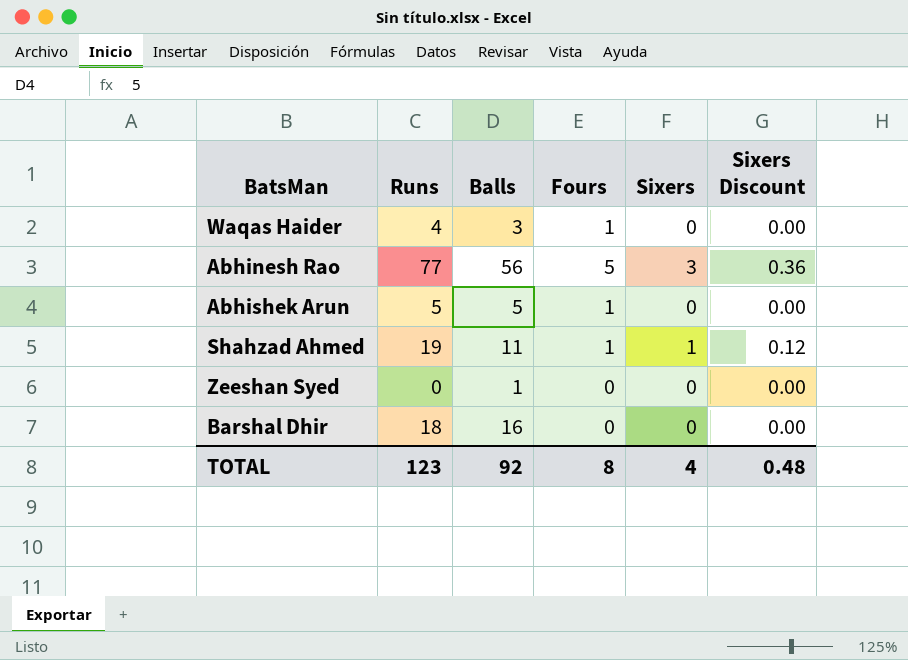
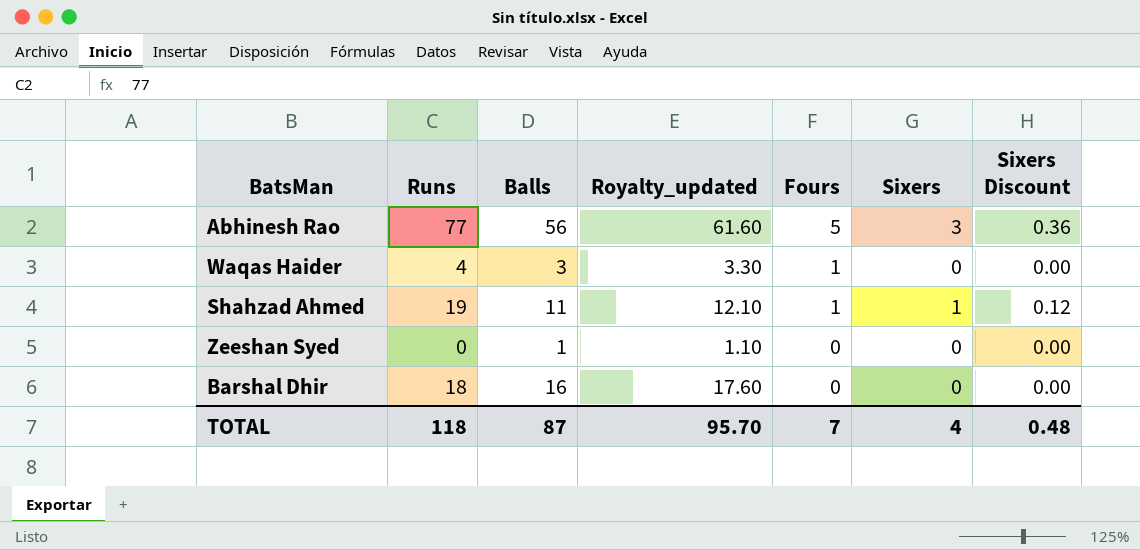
row order: none -> Fours descending
column Royalty_updated | formula: none -> [Balls] * 1.1
row Abhishek Arun: 5 | 5 | 1 | 0 | 0.00 -> none
TOTAL | Runs: 123 -> 118
TOTAL | Balls: 92 -> 87
TOTAL | Fours: 8 -> 7

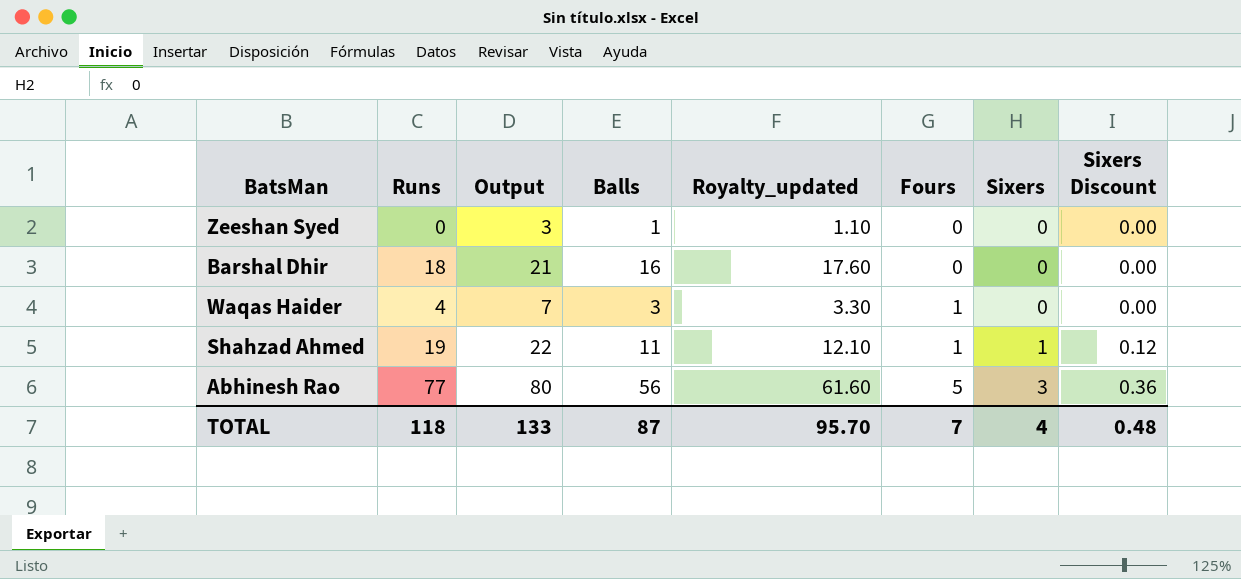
row order: Fours descending -> Fours ascending
column Output | formula: none -> [Runs] + 3

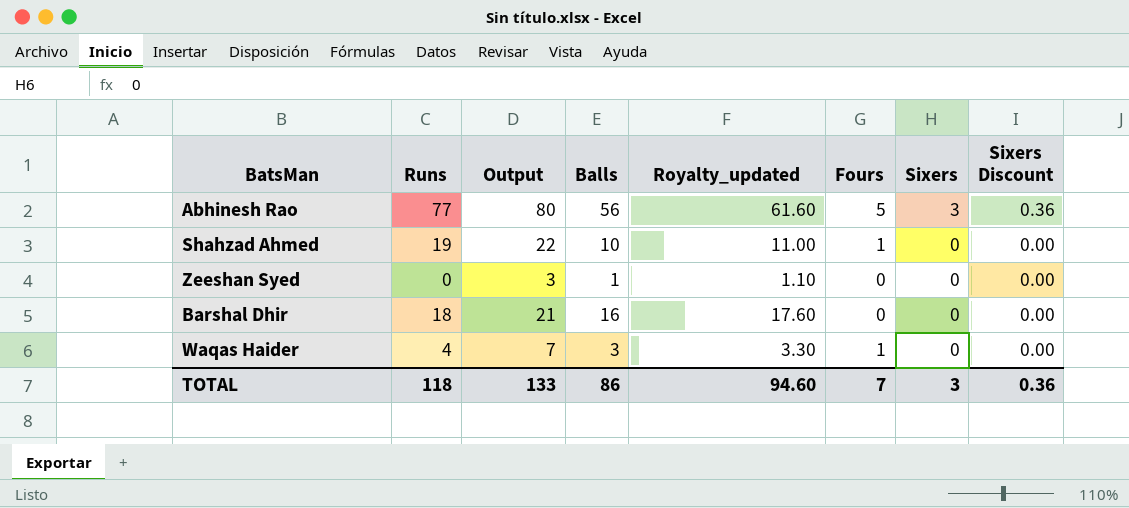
row order: Fours ascending -> Sixers descending
Shahzad Ahmed | Balls: 11 -> 10
Shahzad Ahmed | Royalty_updated: 12.10 -> 11.00
Shahzad Ahmed | Sixers: 1 -> 0
Shahzad Ahmed | Sixers Discount: 0.12 -> 0.00
TOTAL | Balls: 87 -> 86
TOTAL | Royalty_updated: 95.70 -> 94.60
TOTAL | Sixers: 4 -> 3
TOTAL | Sixers Discount: 0.48 -> 0.36

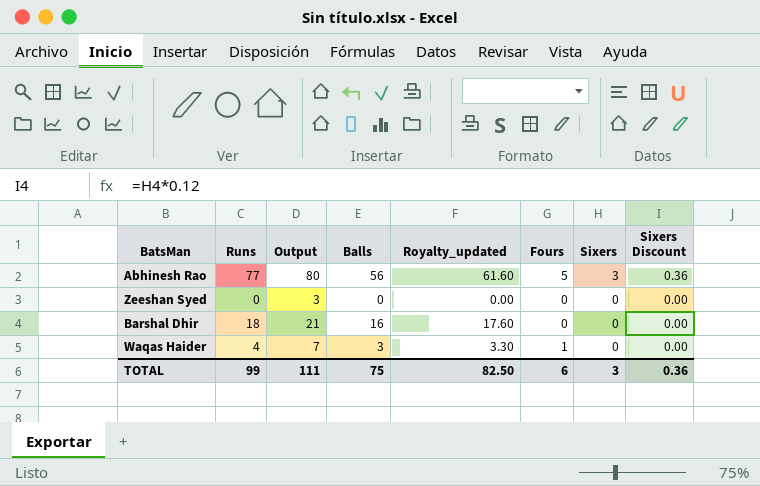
row Shahzad Ahmed: 19 | 22 | 10 | 11.00 | 1 | 0 | 0.00 -> none
Zeeshan Syed | Balls: 1 -> 0
Zeeshan Syed | Royalty_updated: 1.10 -> 0.00
TOTAL | Runs: 118 -> 99
TOTAL | Output: 133 -> 111
TOTAL | Balls: 86 -> 75
TOTAL | Royalty_updated: 94.60 -> 82.50
TOTAL | Fours: 7 -> 6

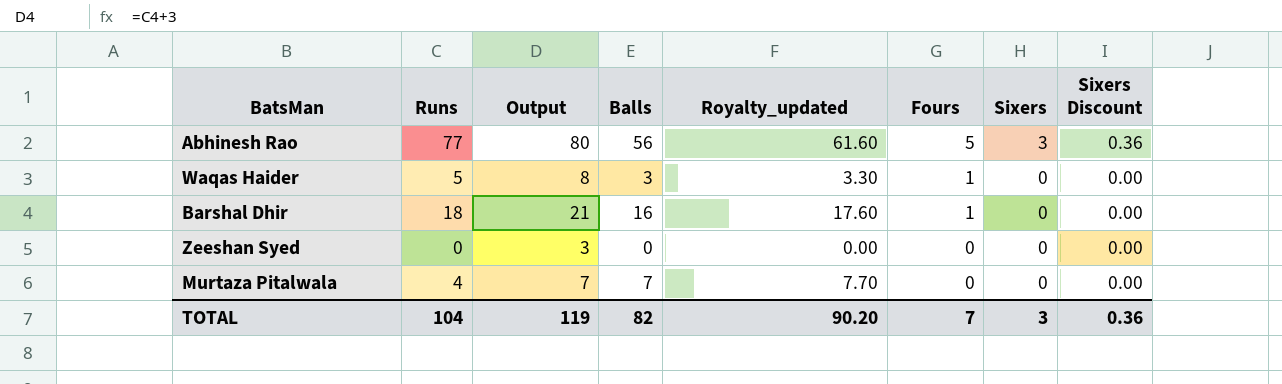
row order: Sixers descending -> Fours descending
Waqas Haider | Runs: 4 -> 5
Waqas Haider | Output: 7 -> 8
Barshal Dhir | Fours: 0 -> 1
row Murtaza Pitalwala: none -> 4 | 7 | 7 | 7.70 | 0 | 0 | 0.00
TOTAL | Runs: 99 -> 104
TOTAL | Output: 111 -> 119
TOTAL | Balls: 75 -> 82
TOTAL | Royalty_updated: 82.50 -> 90.20
TOTAL | Fours: 6 -> 7

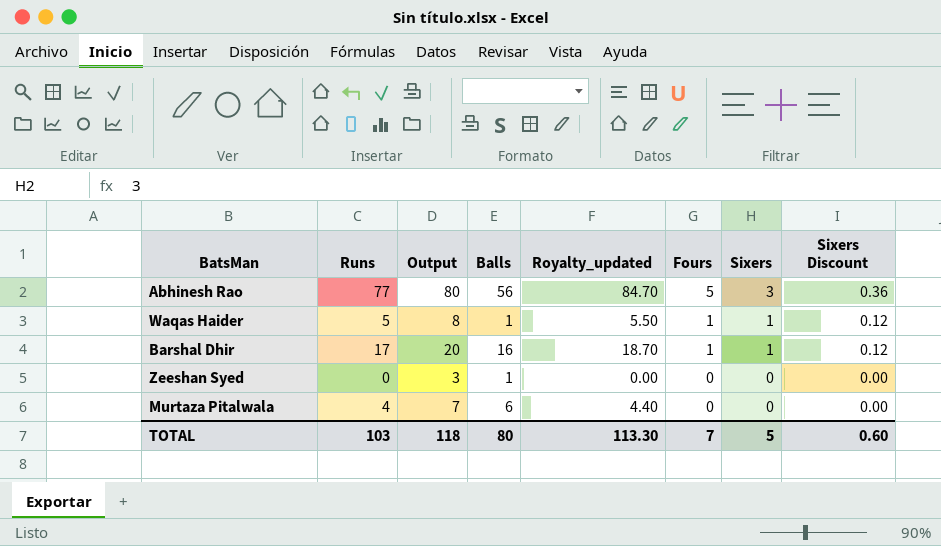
column Royalty_updated | formula: [Balls] * 1.1 -> [Runs] * 1.1
Waqas Haider | Balls: 3 -> 1
Waqas Haider | Sixers: 0 -> 1
Waqas Haider | Sixers Discount: 0.00 -> 0.12
Barshal Dhir | Runs: 18 -> 17
Barshal Dhir | Output: 21 -> 20
Barshal Dhir | Sixers: 0 -> 1
Barshal Dhir | Sixers Discount: 0.00 -> 0.12
Zeeshan Syed | Balls: 0 -> 1
Murtaza Pitalwala | Balls: 7 -> 6
TOTAL | Runs: 104 -> 103
TOTAL | Output: 119 -> 118
TOTAL | Balls: 82 -> 80
TOTAL | Royalty_updated: 90.20 -> 113.30
TOTAL | Sixers: 3 -> 5
TOTAL | Sixers Discount: 0.36 -> 0.60

